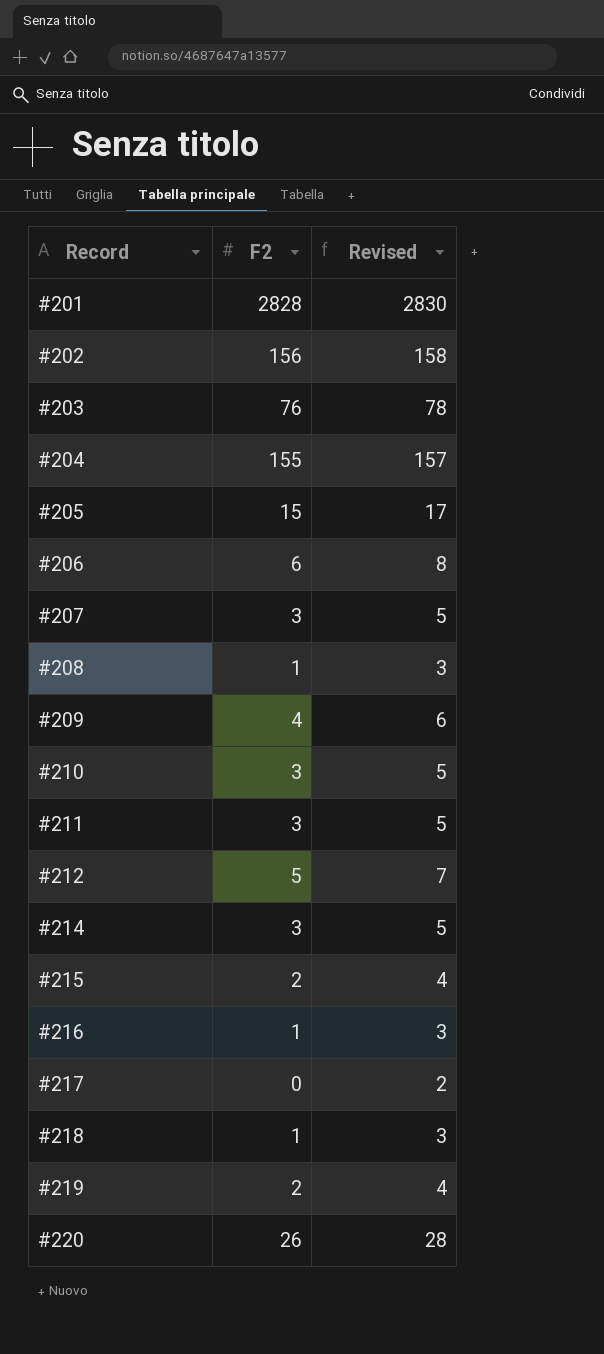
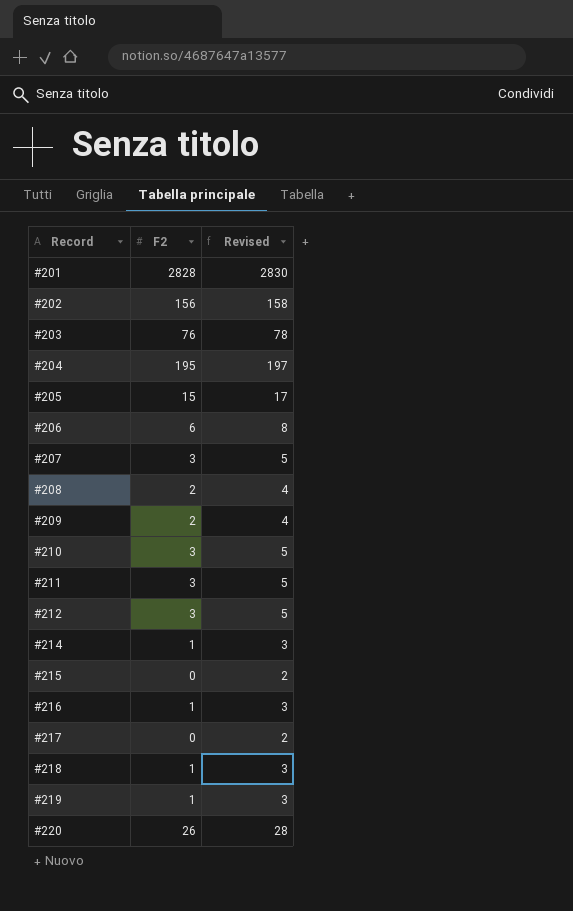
#204 | F2: 155 -> 195
#204 | Revised: 157 -> 197
#208 | F2: 1 -> 2
#208 | Revised: 3 -> 4
#209 | F2: 4 -> 2
#209 | Revised: 6 -> 4
#212 | F2: 5 -> 3
#212 | Revised: 7 -> 5
#214 | F2: 3 -> 1
#214 | Revised: 5 -> 3
#215 | F2: 2 -> 0
#215 | Revised: 4 -> 2
#219 | F2: 2 -> 1
#219 | Revised: 4 -> 3

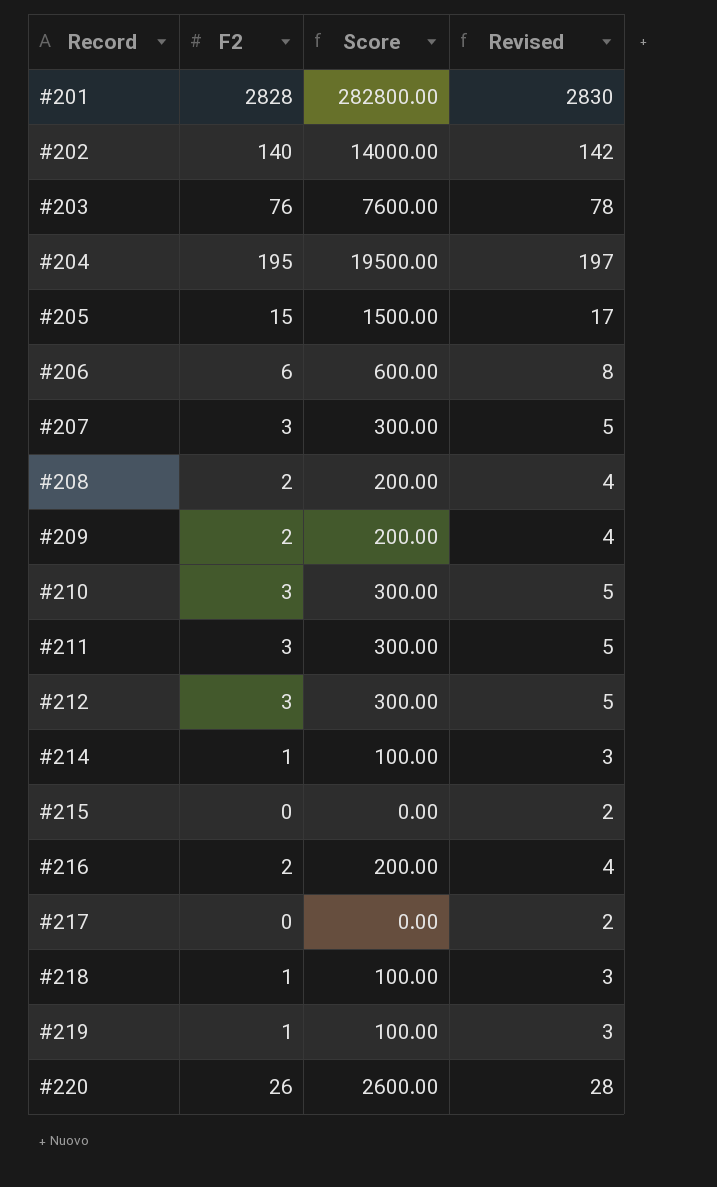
column Score | formula: none -> [F2] * 100
#202 | F2: 156 -> 140
#202 | Revised: 158 -> 142
#216 | F2: 1 -> 2
#216 | Revised: 3 -> 4

